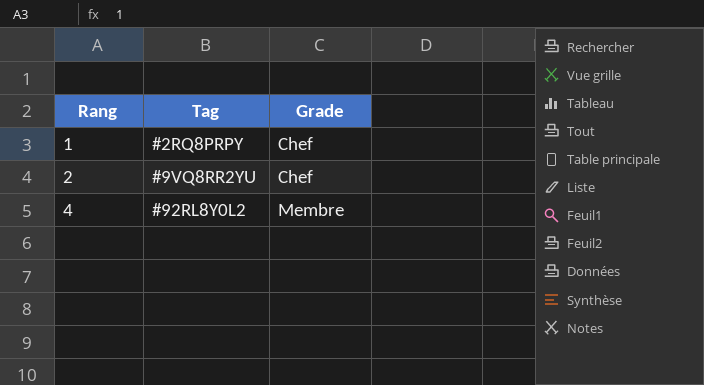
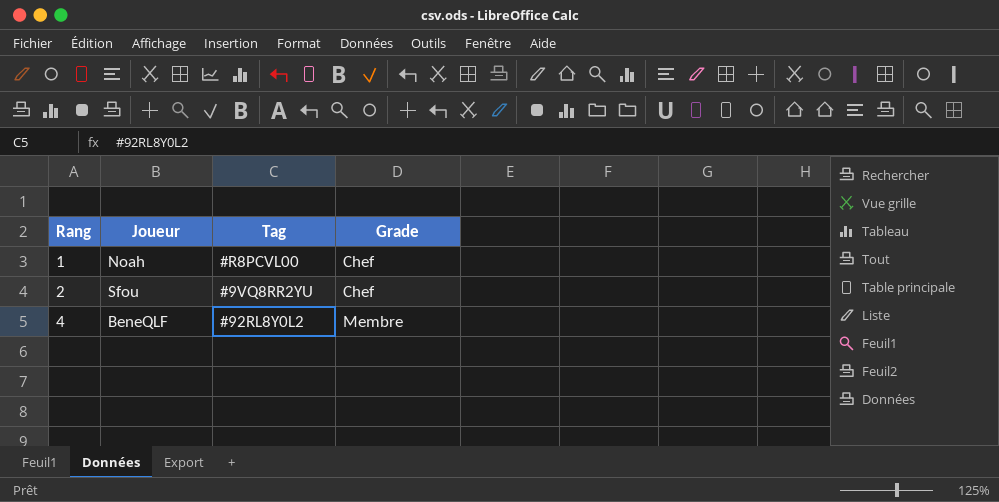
column Joueur | position: none -> 2
1 | Tag: #2RQ8PRPY -> #R8PCVL00

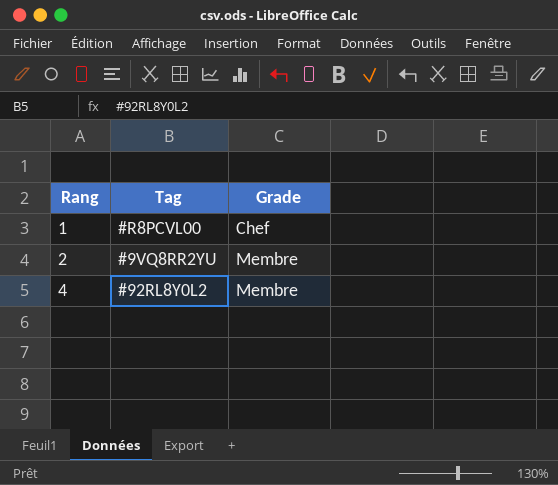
column Joueur | position: 2 -> none
2 | Grade: Chef -> Membre

